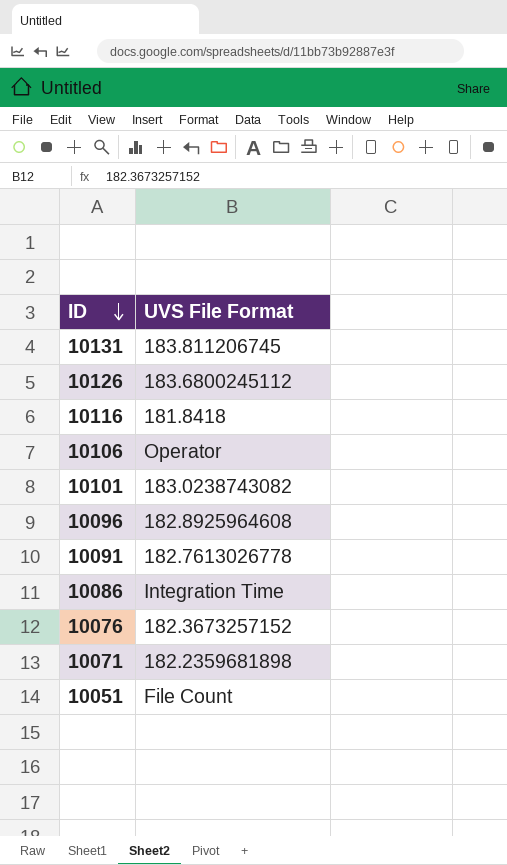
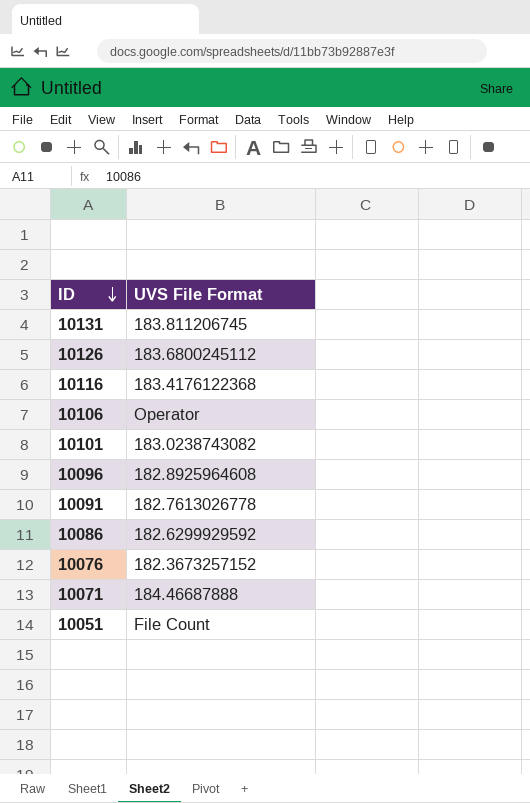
10116 | UVS File Format: 181.8418 -> 183.4176122368
10086 | UVS File Format: Integration Time -> 182.6299929592
10071 | UVS File Format: 182.2359681898 -> 184.46687888

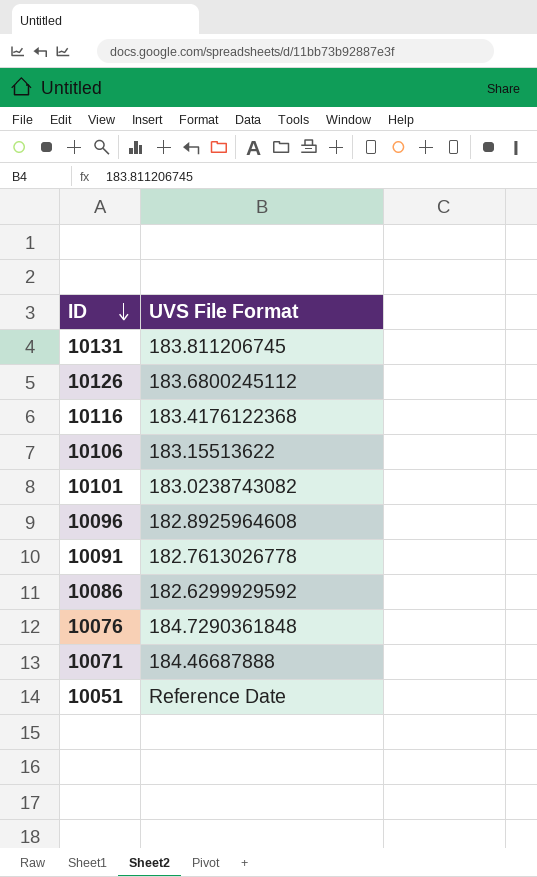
10106 | UVS File Format: Operator -> 183.15513622
10076 | UVS File Format: 182.3673257152 -> 184.7290361848
10051 | UVS File Format: File Count -> Reference Date

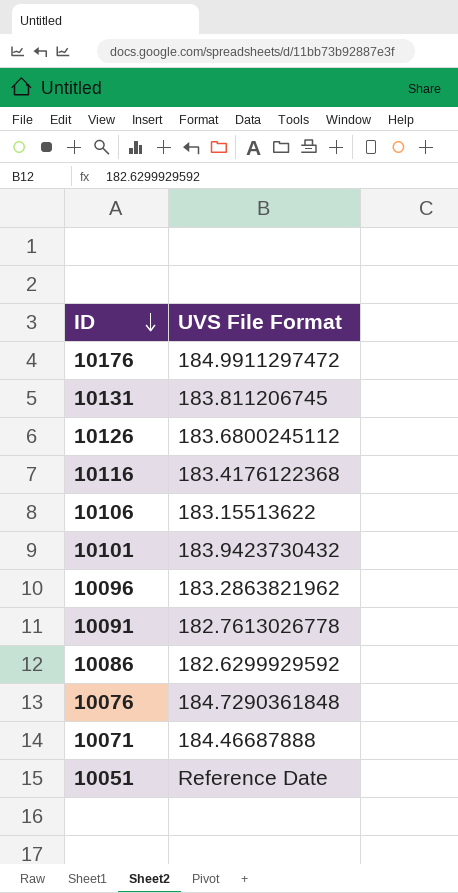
row 10176: none -> 184.9911297472
10101 | UVS File Format: 183.0238743082 -> 183.9423730432
10096 | UVS File Format: 182.8925964608 -> 183.2863821962

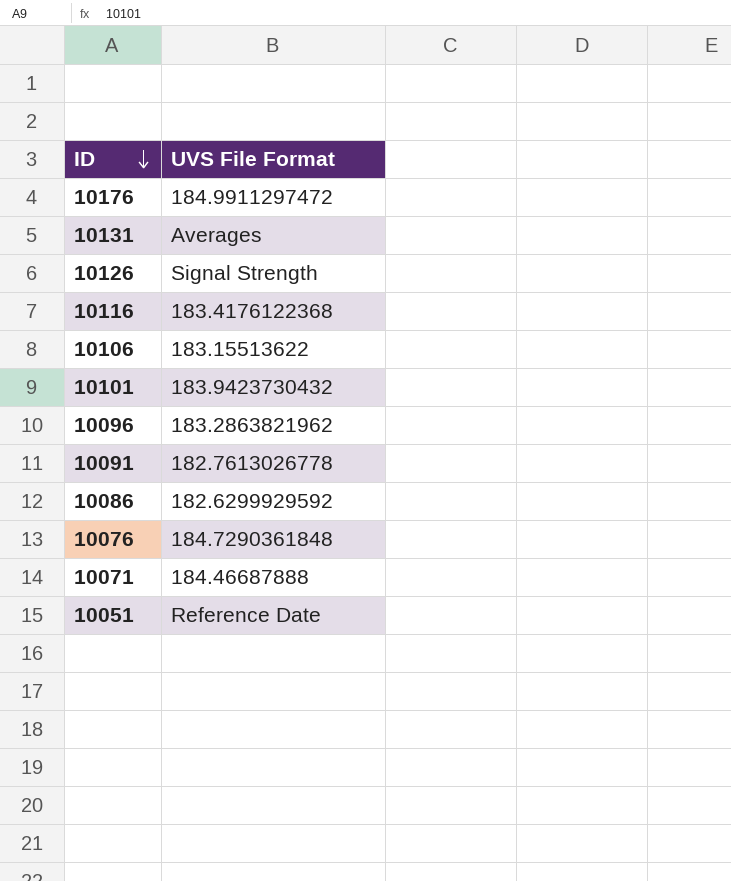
10131 | UVS File Format: 183.811206745 -> Averages
10126 | UVS File Format: 183.6800245112 -> Signal Strength

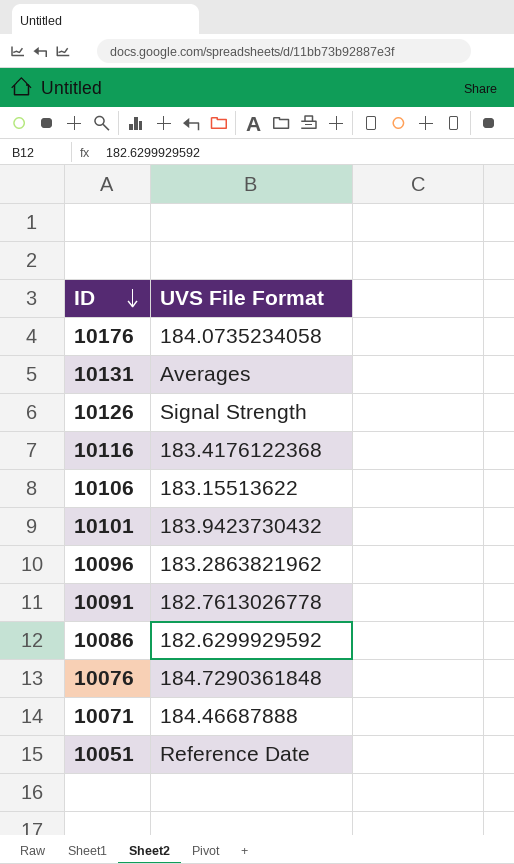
10176 | UVS File Format: 184.9911297472 -> 184.0735234058

